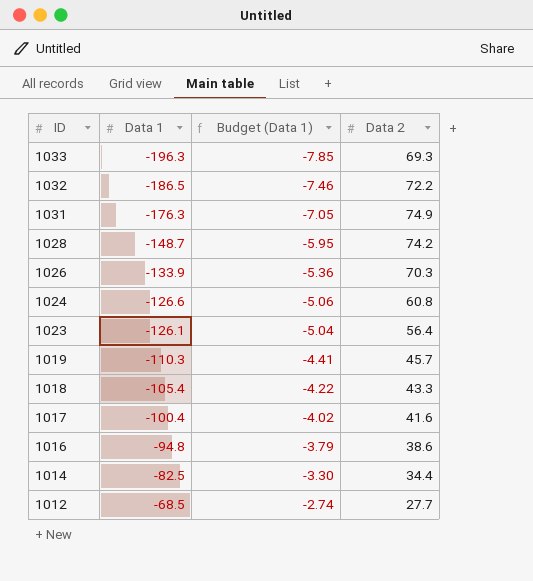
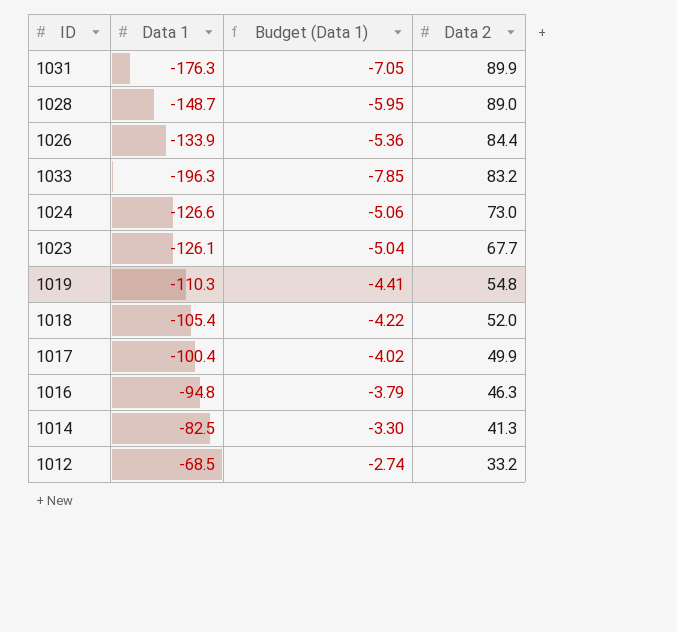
row order: ID descending -> Data 2 descending
row 1032: -186.5 | -7.46 | 72.2 -> none
1031 | Data 2: 74.9 -> 89.9
1028 | Data 2: 74.2 -> 89.0
1026 | Data 2: 70.3 -> 84.4
1033 | Data 2: 69.3 -> 83.2
1024 | Data 2: 60.8 -> 73.0
1023 | Data 2: 56.4 -> 67.7
1019 | Data 2: 45.7 -> 54.8
1018 | Data 2: 43.3 -> 52.0
1017 | Data 2: 41.6 -> 49.9
1016 | Data 2: 38.6 -> 46.3
1014 | Data 2: 34.4 -> 41.3
1012 | Data 2: 27.7 -> 33.2

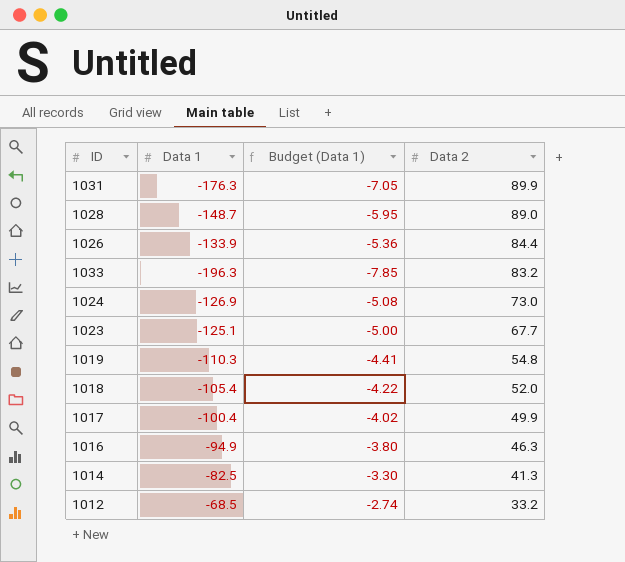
1024 | Data 1: -126.6 -> -126.9
1024 | Budget (Data 1): -5.06 -> -5.08
1023 | Data 1: -126.1 -> -125.1
1023 | Budget (Data 1): -5.04 -> -5.00
1016 | Data 1: -94.8 -> -94.9
1016 | Budget (Data 1): -3.79 -> -3.80

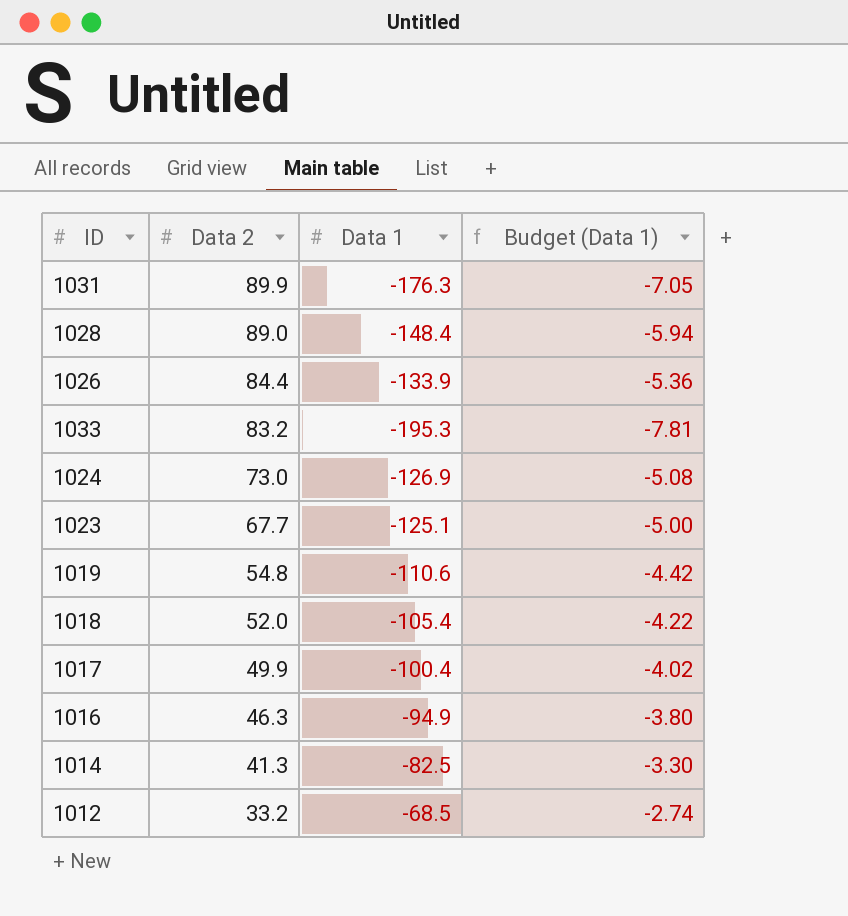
column Data 2 | position: 4 -> 2
1028 | Data 1: -148.7 -> -148.4
1028 | Budget (Data 1): -5.95 -> -5.94
1033 | Data 1: -196.3 -> -195.3
1033 | Budget (Data 1): -7.85 -> -7.81
1019 | Data 1: -110.3 -> -110.6
1019 | Budget (Data 1): -4.41 -> -4.42

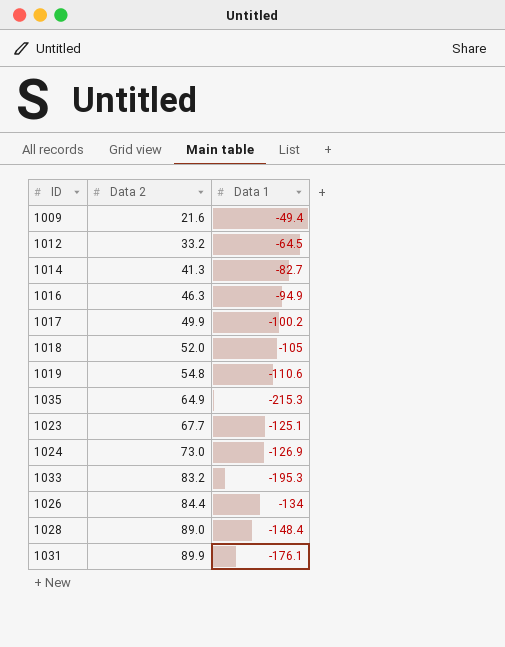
row order: Data 2 descending -> Data 2 ascending
column Budget (Data 1) | formula: [Data 1] * 0.04 -> none
row 1009: none -> 21.6 | -49.4
1012 | Data 1: -68.5 -> -64.5
1014 | Data 1: -82.5 -> -82.7
1017 | Data 1: -100.4 -> -100.2
1018 | Data 1: -105.4 -> -105
row 1035: none -> 64.9 | -215.3
1026 | Data 1: -133.9 -> -134
1031 | Data 1: -176.3 -> -176.1

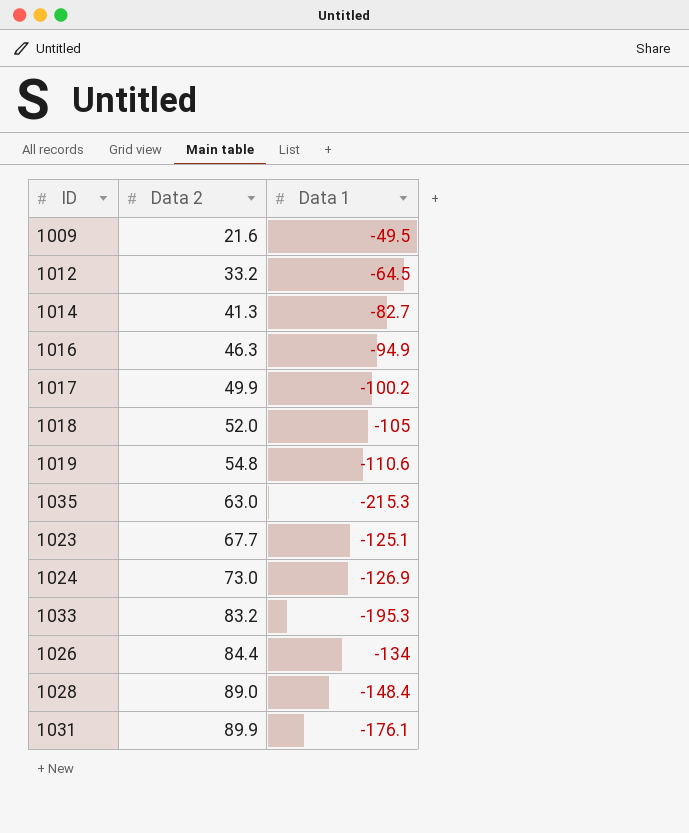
1009 | Data 1: -49.4 -> -49.5
1035 | Data 2: 64.9 -> 63.0

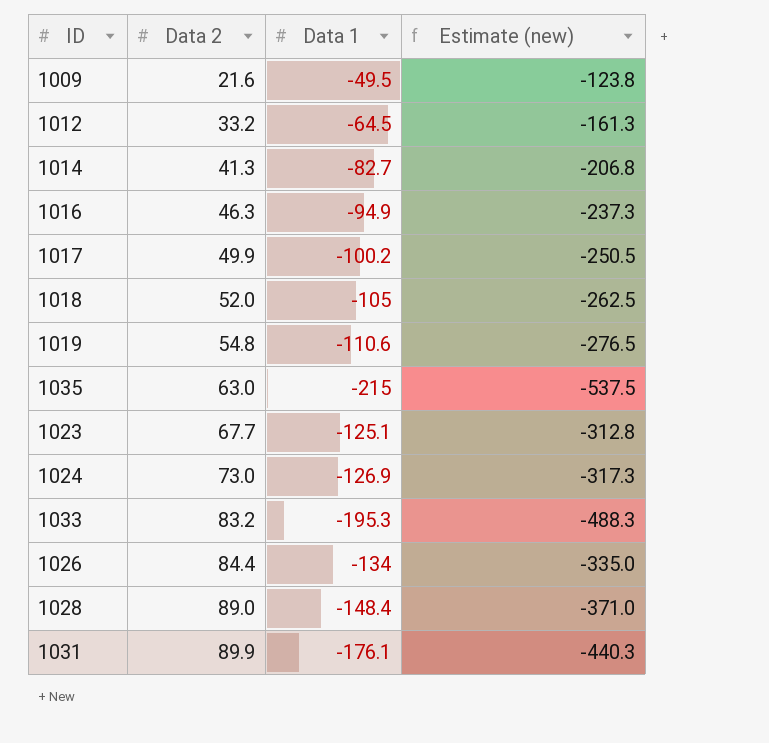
column Estimate (new) | formula: none -> [Data 1] * 2.5
1035 | Data 1: -215.3 -> -215

